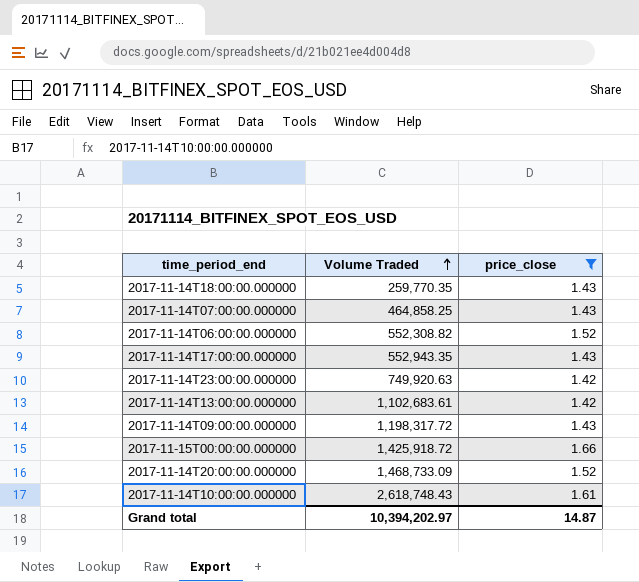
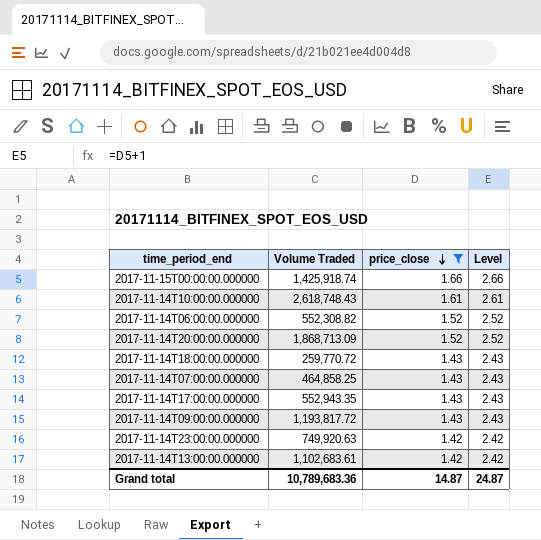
row order: Volume Traded ascending -> price_close descending
column Level | formula: none -> [price_close] + 1
2017-11-15T00:00:00.000000 | Volume Traded: 1,425,918.72 -> 1,425,918.74
2017-11-14T20:00:00.000000 | Volume Traded: 1,468,733.09 -> 1,868,713.09
2017-11-14T18:00:00.000000 | Volume Traded: 259,770.35 -> 259,770.72
2017-11-14T09:00:00.000000 | Volume Traded: 1,198,317.72 -> 1,193,817.72
Grand total | Volume Traded: 10,394,202.97 -> 10,789,683.36

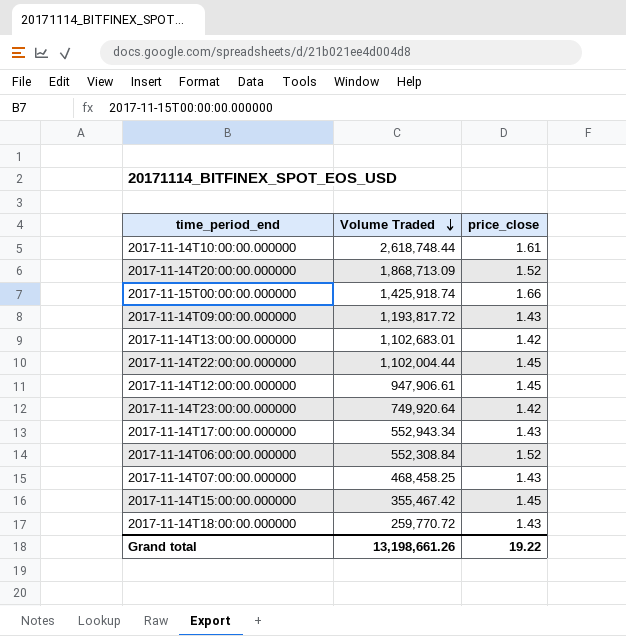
filter: price_close != 1.45 -> none
row order: price_close descending -> Volume Traded descending
column Level | formula: [price_close] + 1 -> none
2017-11-14T10:00:00.000000 | Volume Traded: 2,618,748.43 -> 2,618,748.44
2017-11-14T13:00:00.000000 | Volume Traded: 1,102,683.61 -> 1,102,683.01
2017-11-14T23:00:00.000000 | Volume Traded: 749,920.63 -> 749,920.64
2017-11-14T17:00:00.000000 | Volume Traded: 552,943.35 -> 552,943.34
2017-11-14T06:00:00.000000 | Volume Traded: 552,308.82 -> 552,308.84
2017-11-14T07:00:00.000000 | Volume Traded: 464,858.25 -> 468,458.25
Grand total | Volume Traded: 10,789,683.36 -> 13,198,661.26
Grand total | price_close: 14.87 -> 19.22

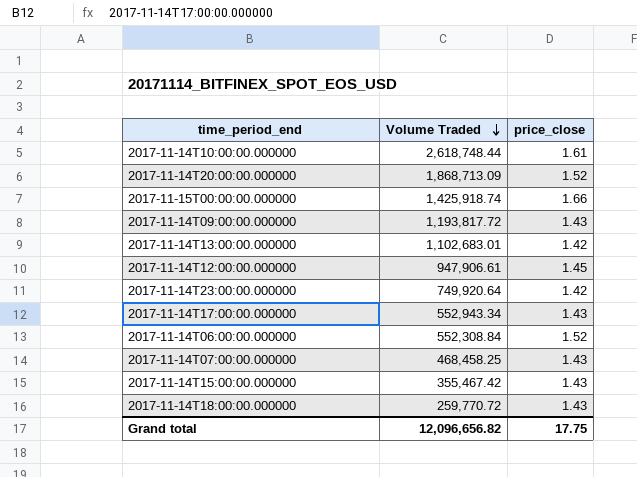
row 2017-11-14T22:00:00.000000: 1,102,004.44 | 1.45 -> none
2017-11-14T15:00:00.000000 | price_close: 1.45 -> 1.43
Grand total | Volume Traded: 13,198,661.26 -> 12,096,656.82
Grand total | price_close: 19.22 -> 17.75

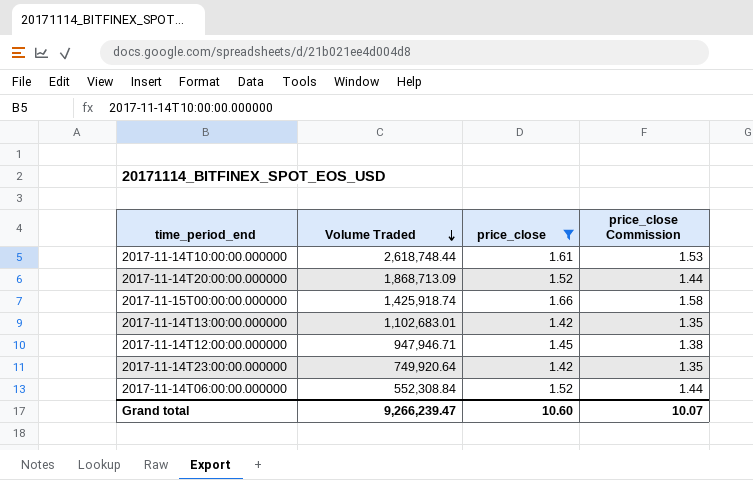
filter: none -> price_close != 1.43
column price_close Commission | formula: none -> [price_close] * 0.95
2017-11-14T12:00:00.000000 | Volume Traded: 947,906.61 -> 947,946.71
Grand total | Volume Traded: 12,096,656.82 -> 9,266,239.47
Grand total | price_close: 17.75 -> 10.60

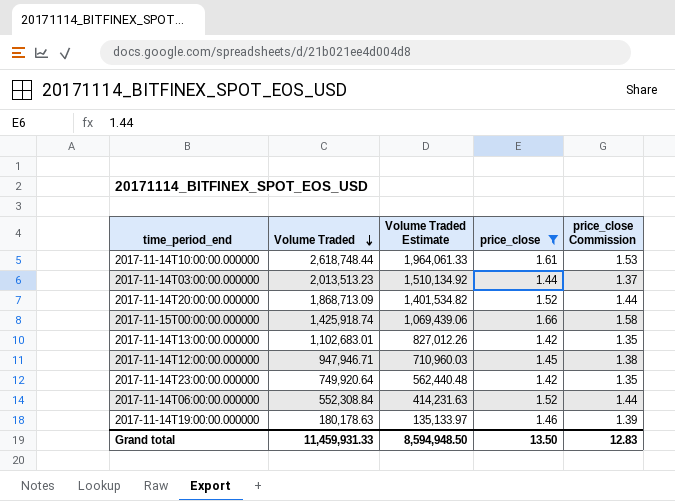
column Volume Traded Estimate | formula: none -> [Volume Traded] * 0.75
row 2017-11-14T03:00:00.000000: none -> 2,013,513.23 | 1,510,134.92 | 1.44 | 1.37
row 2017-11-14T19:00:00.000000: none -> 180,178.63 | 135,133.97 | 1.46 | 1.39
Grand total | Volume Traded: 9,266,239.47 -> 11,459,931.33
Grand total | price_close: 10.60 -> 13.50
Grand total | price_close Commission: 10.07 -> 12.83

